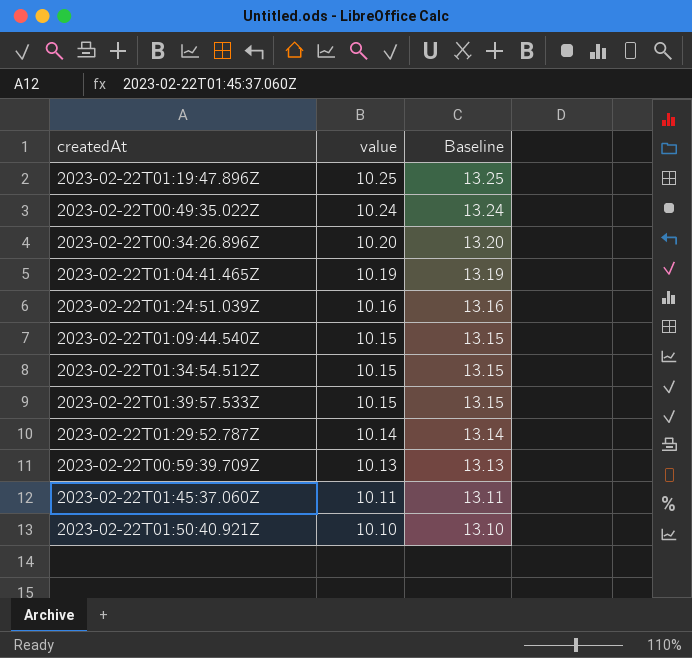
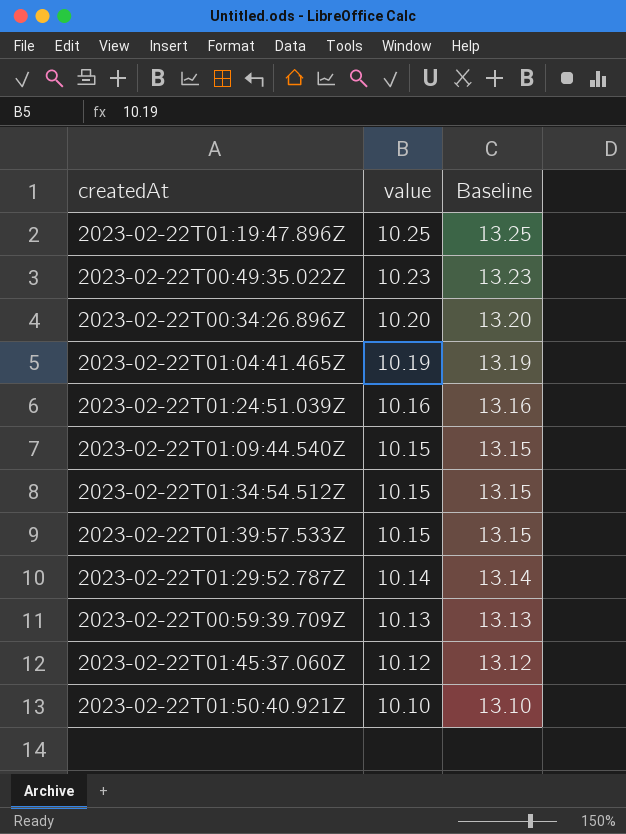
2023-02-22T00:49:35.022Z | value: 10.24 -> 10.23
2023-02-22T00:49:35.022Z | Baseline: 13.24 -> 13.23
2023-02-22T01:45:37.060Z | value: 10.11 -> 10.12
2023-02-22T01:45:37.060Z | Baseline: 13.11 -> 13.12

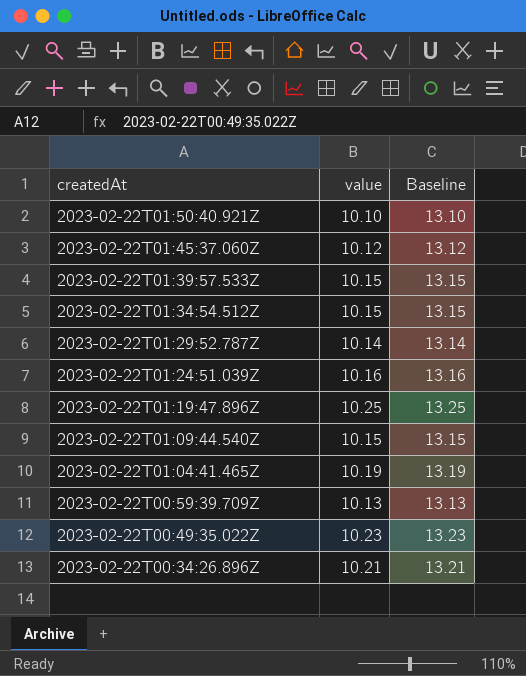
row order: value descending -> createdAt descending
2023-02-22T00:34:26.896Z | value: 10.20 -> 10.21
2023-02-22T00:34:26.896Z | Baseline: 13.20 -> 13.21

